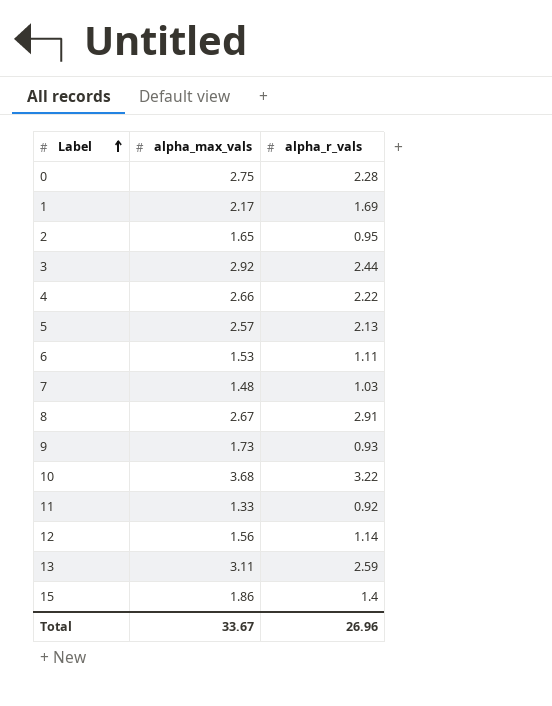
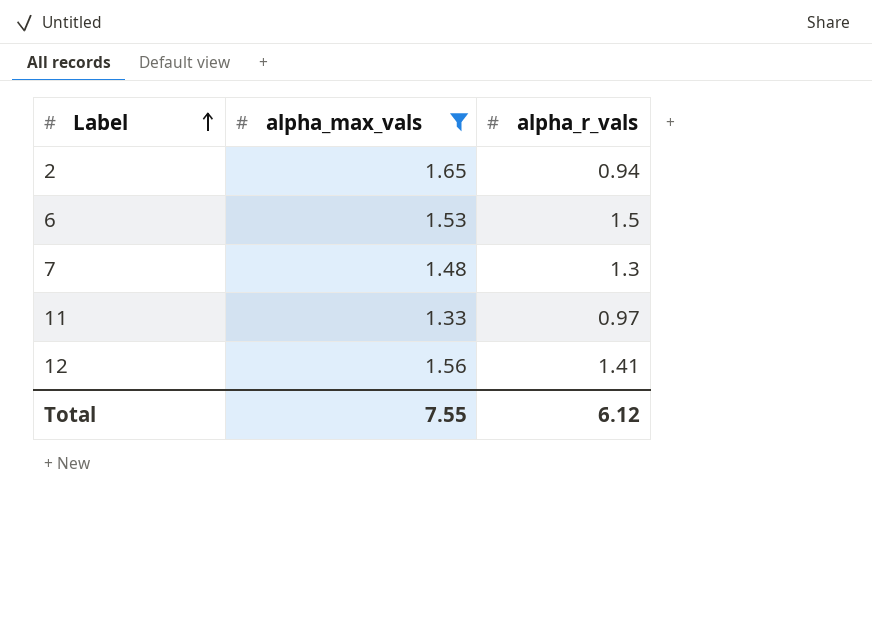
filter: none -> alpha_max_vals <= 1.65
2 | alpha_r_vals: 0.95 -> 0.94
6 | alpha_r_vals: 1.11 -> 1.5
7 | alpha_r_vals: 1.03 -> 1.3
11 | alpha_r_vals: 0.92 -> 0.97
12 | alpha_r_vals: 1.14 -> 1.41
Total | alpha_max_vals: 33.67 -> 7.55
Total | alpha_r_vals: 26.96 -> 6.12

